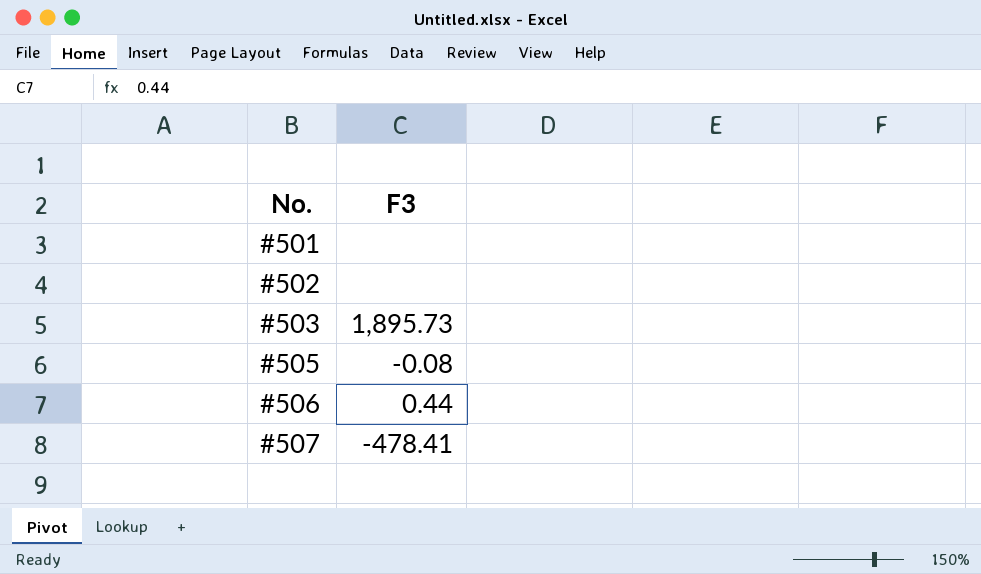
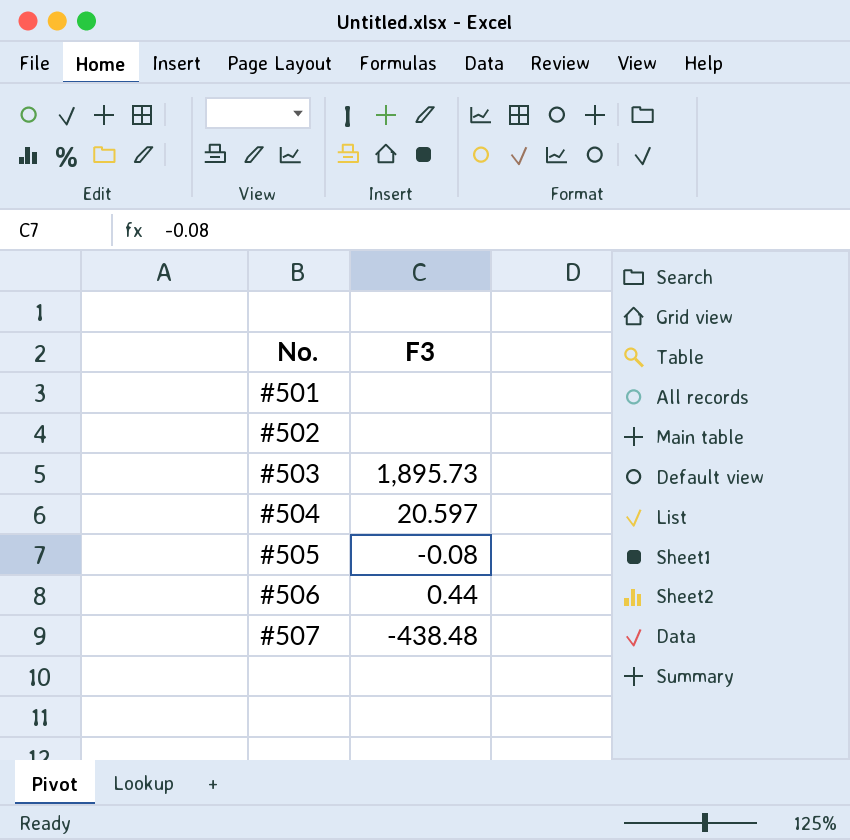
row #504: none -> 20.597
#507 | F3: -478.41 -> -438.48

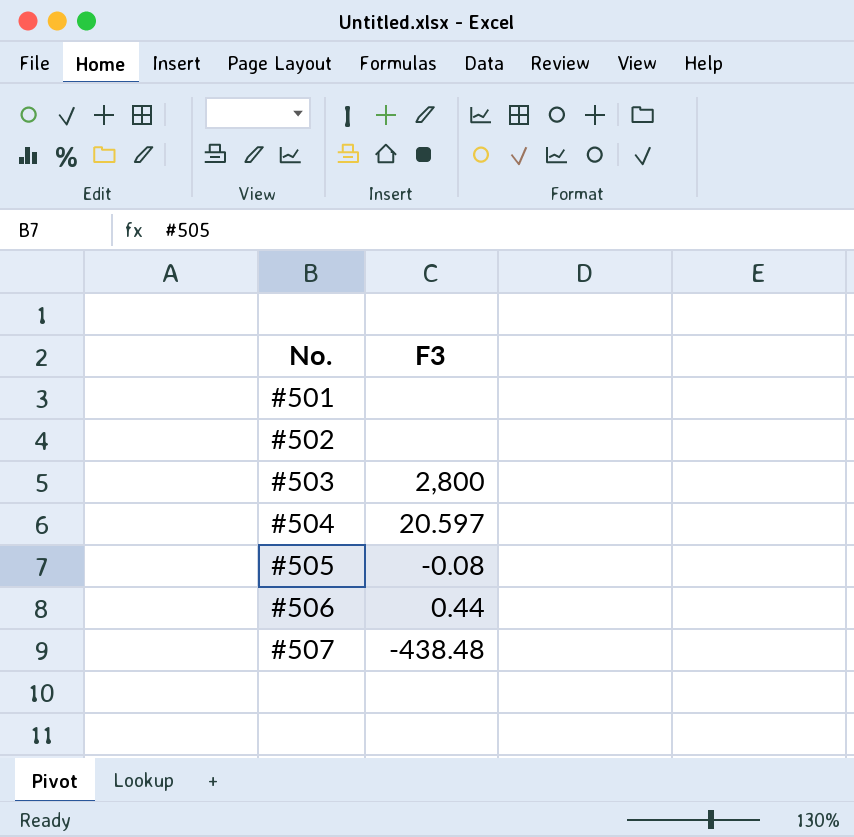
#503 | F3: 1,895.73 -> 2,800

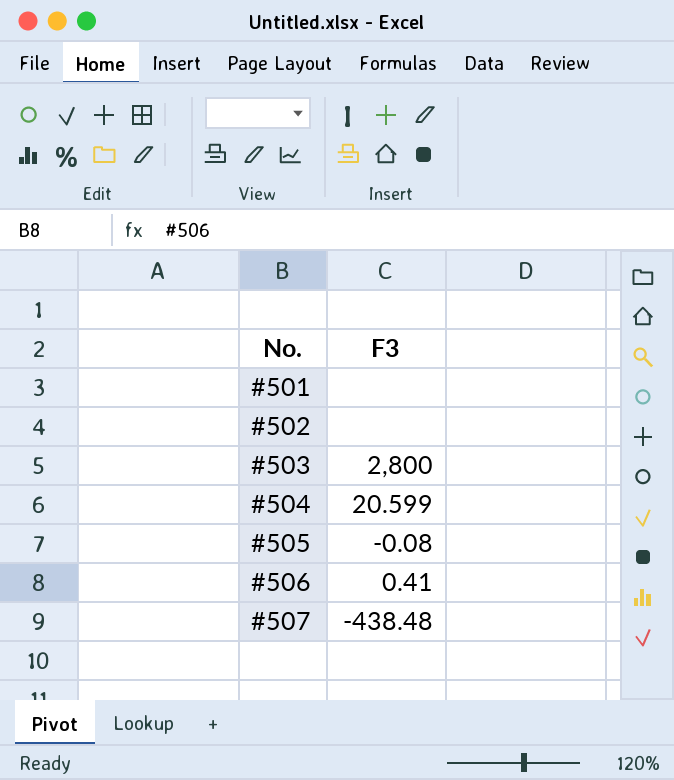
#504 | F3: 20.597 -> 20.599
#506 | F3: 0.44 -> 0.41

